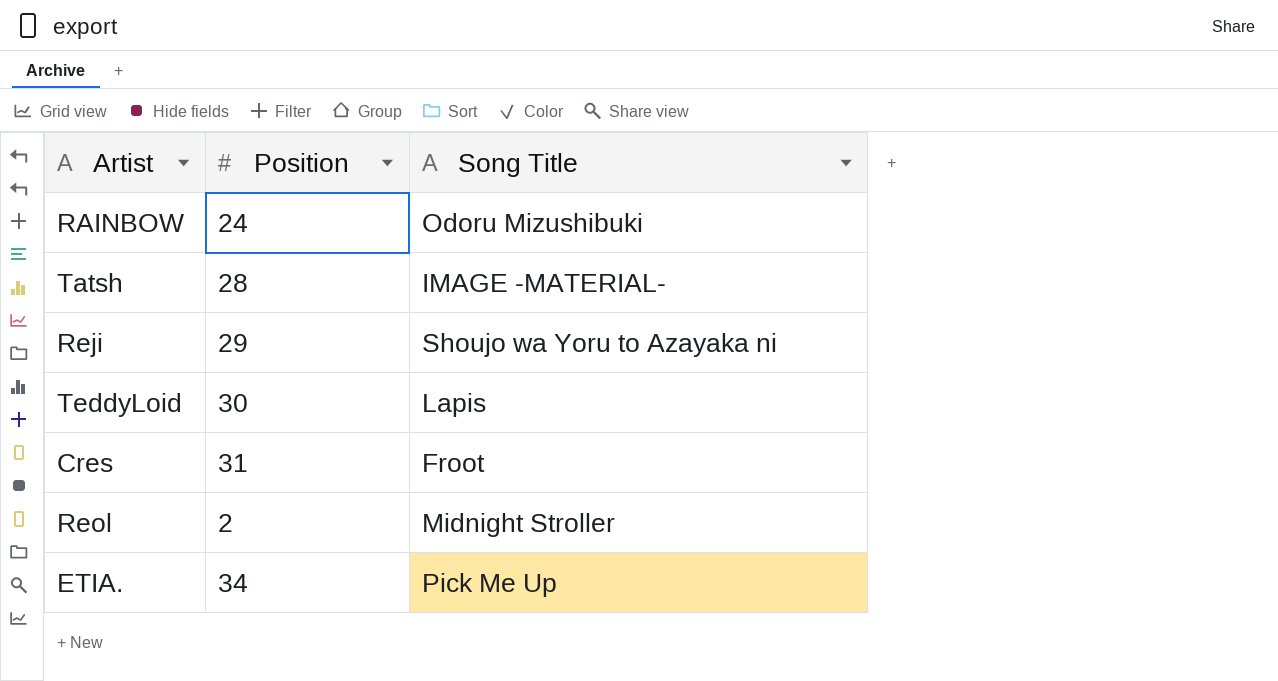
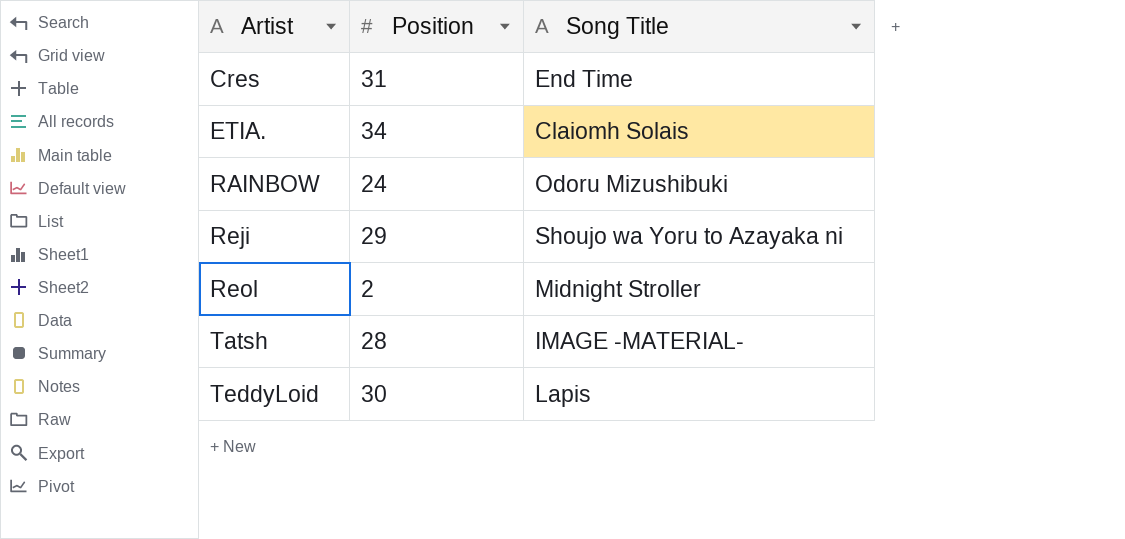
row order: none -> Artist ascending
Cres | Song Title: Froot -> End Time
ETIA. | Song Title: Pick Me Up -> Claiomh Solais

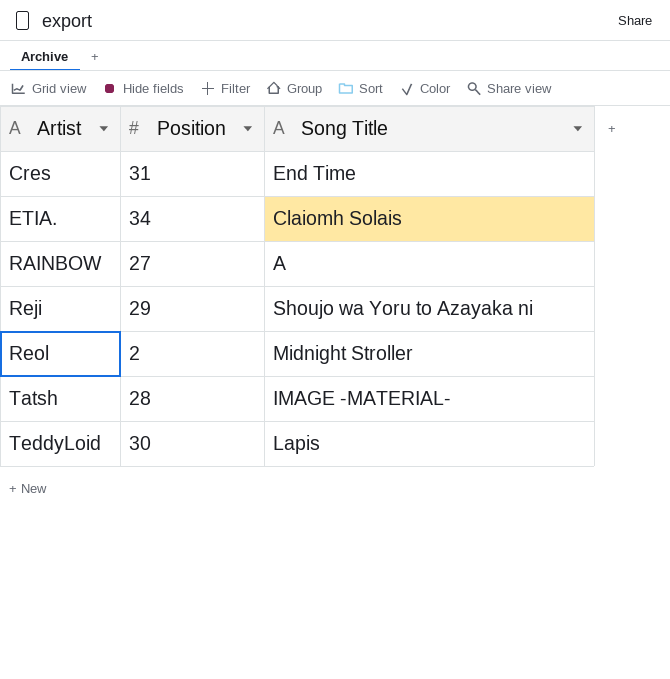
RAINBOW | Position: 24 -> 27
RAINBOW | Song Title: Odoru Mizushibuki -> A

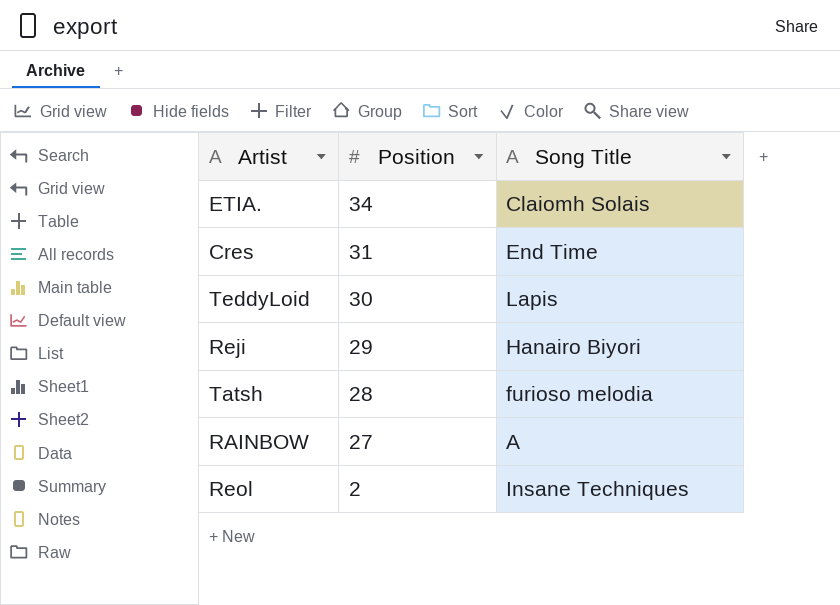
row order: Artist ascending -> Position descending
Reji | Song Title: Shoujo wa Yoru to Azayaka ni -> Hanairo Biyori
Tatsh | Song Title: IMAGE -MATERIAL- -> furioso melodia
Reol | Song Title: Midnight Stroller -> Insane Techniques

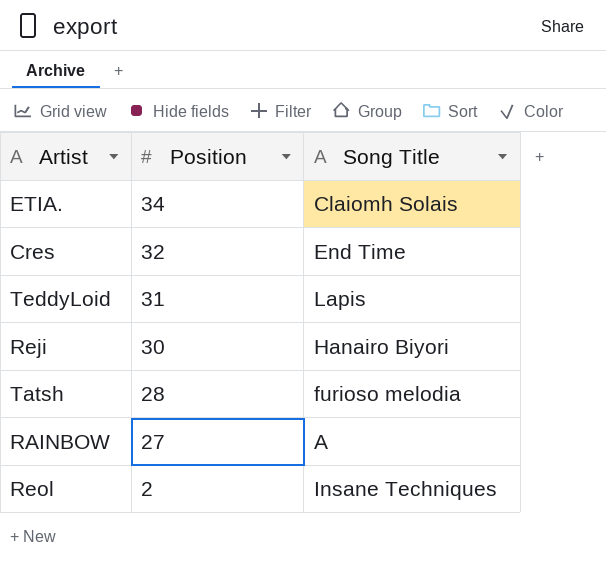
Cres | Position: 31 -> 32
TeddyLoid | Position: 30 -> 31
Reji | Position: 29 -> 30

